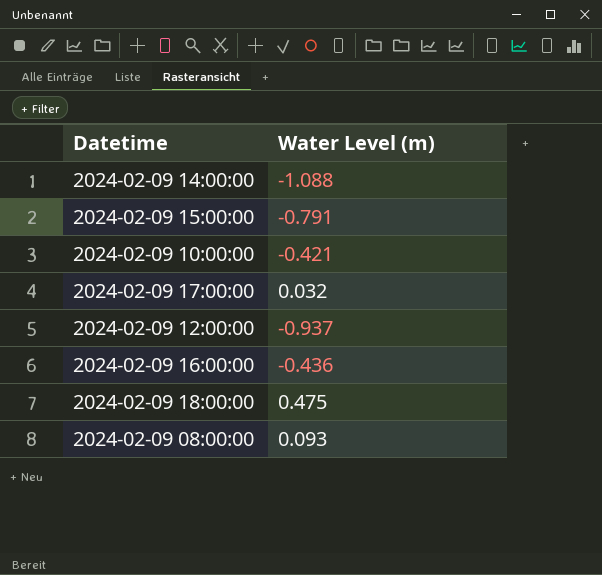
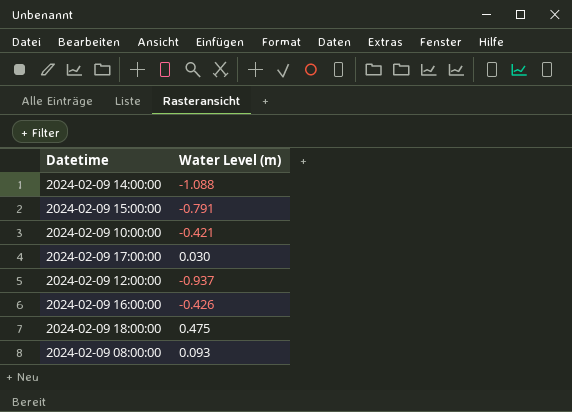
2024-02-09 17:00:00 | Water Level (m): 0.032 -> 0.030
2024-02-09 16:00:00 | Water Level (m): -0.436 -> -0.426

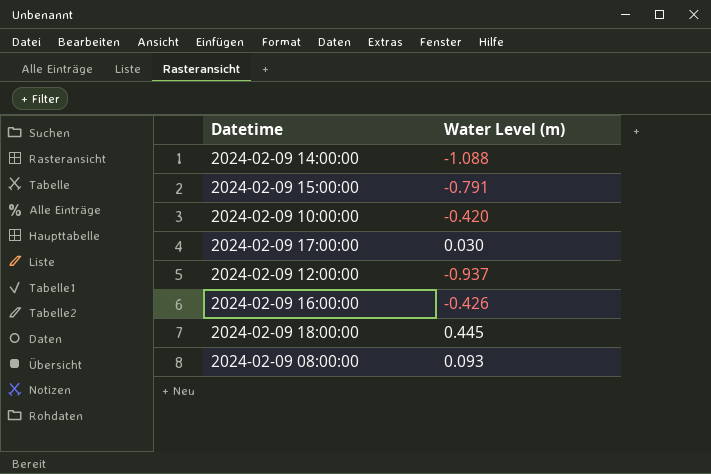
2024-02-09 10:00:00 | Water Level (m): -0.421 -> -0.420
2024-02-09 18:00:00 | Water Level (m): 0.475 -> 0.445

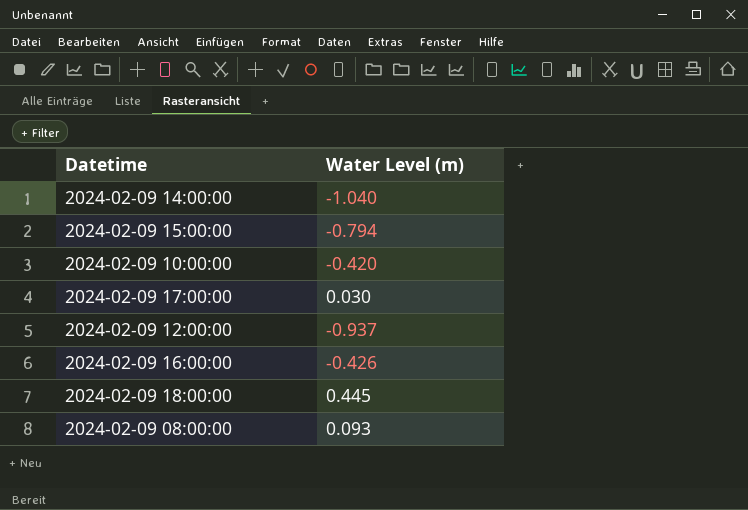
2024-02-09 14:00:00 | Water Level (m): -1.088 -> -1.040
2024-02-09 15:00:00 | Water Level (m): -0.791 -> -0.794

